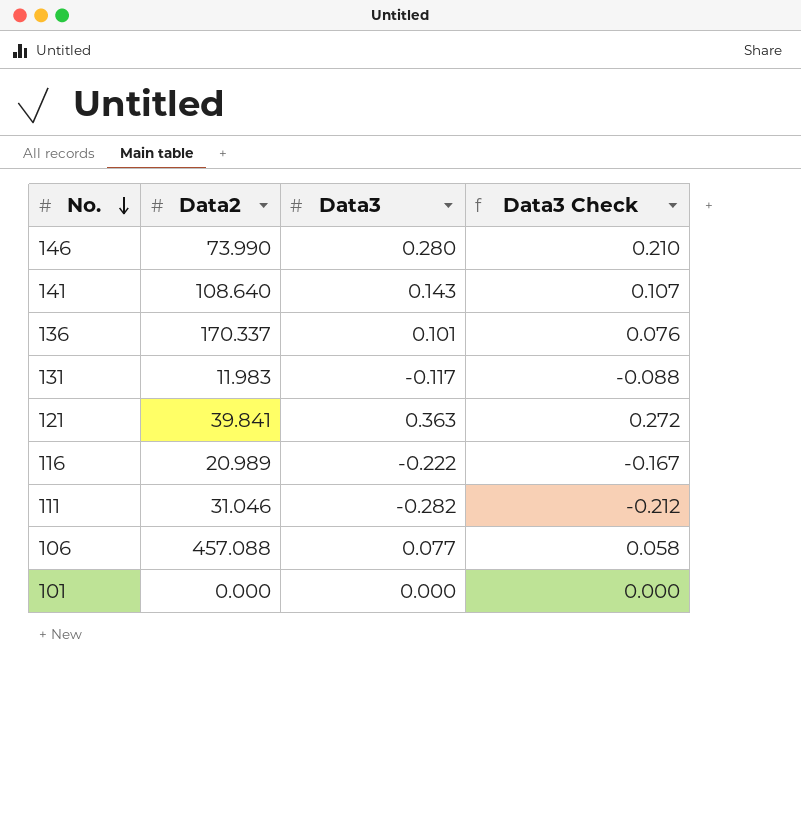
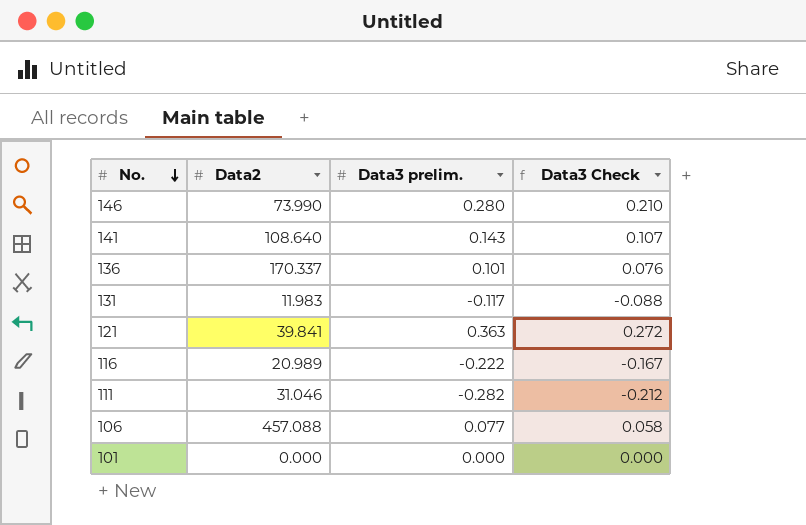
column name: Data3 -> Data3 prelim.

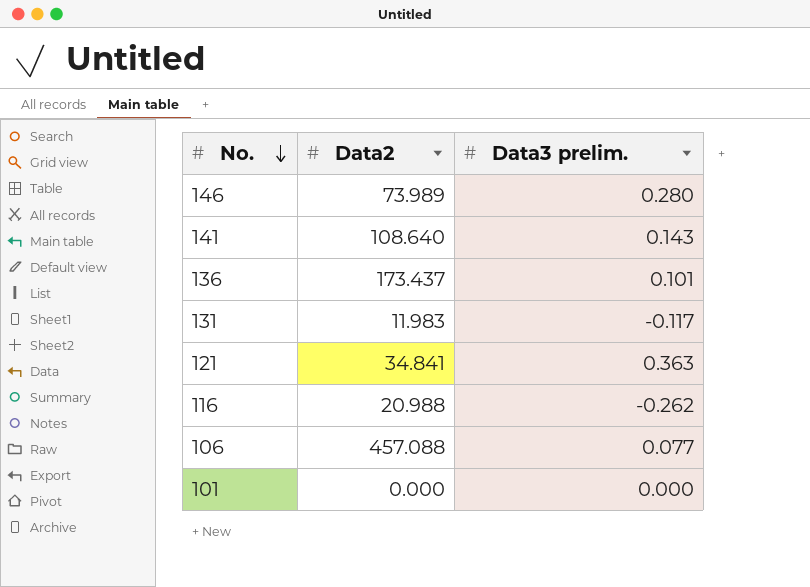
column Data3 Check | formula: [Data3 prelim.] * 0.75 -> none
row 111: 31.046 | -0.282 | -0.212 -> none
146 | Data2: 73.990 -> 73.989
136 | Data2: 170.337 -> 173.437
121 | Data2: 39.841 -> 34.841
116 | Data2: 20.989 -> 20.988
116 | Data3 prelim.: -0.222 -> -0.262

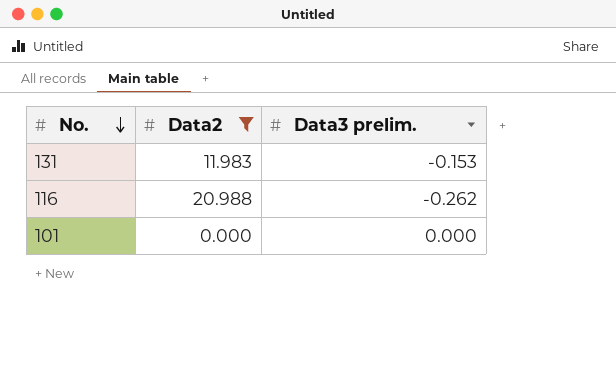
filter: none -> Data2 <= 20.988
131 | Data3 prelim.: -0.117 -> -0.153

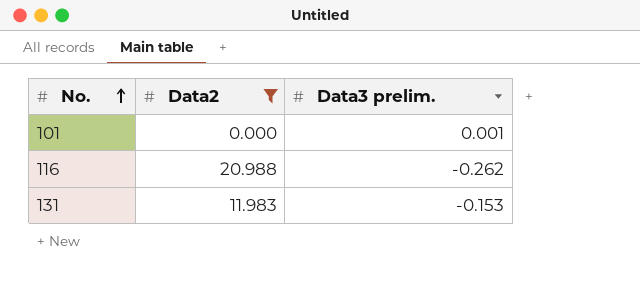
row order: No. descending -> No. ascending
101 | Data3 prelim.: 0.000 -> 0.001

